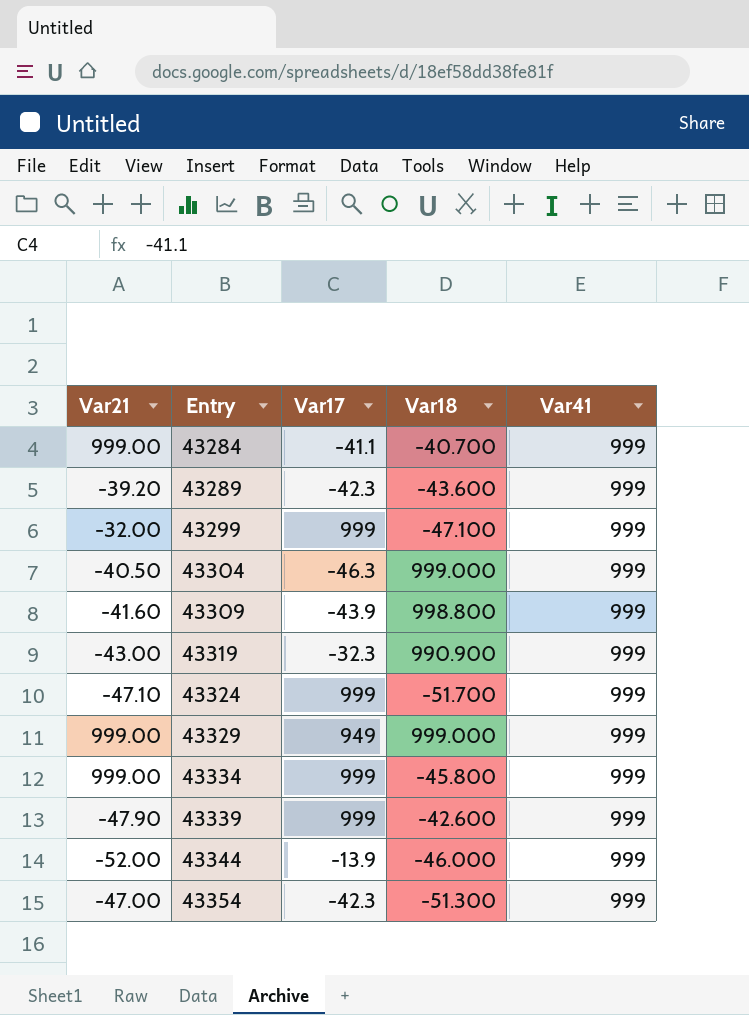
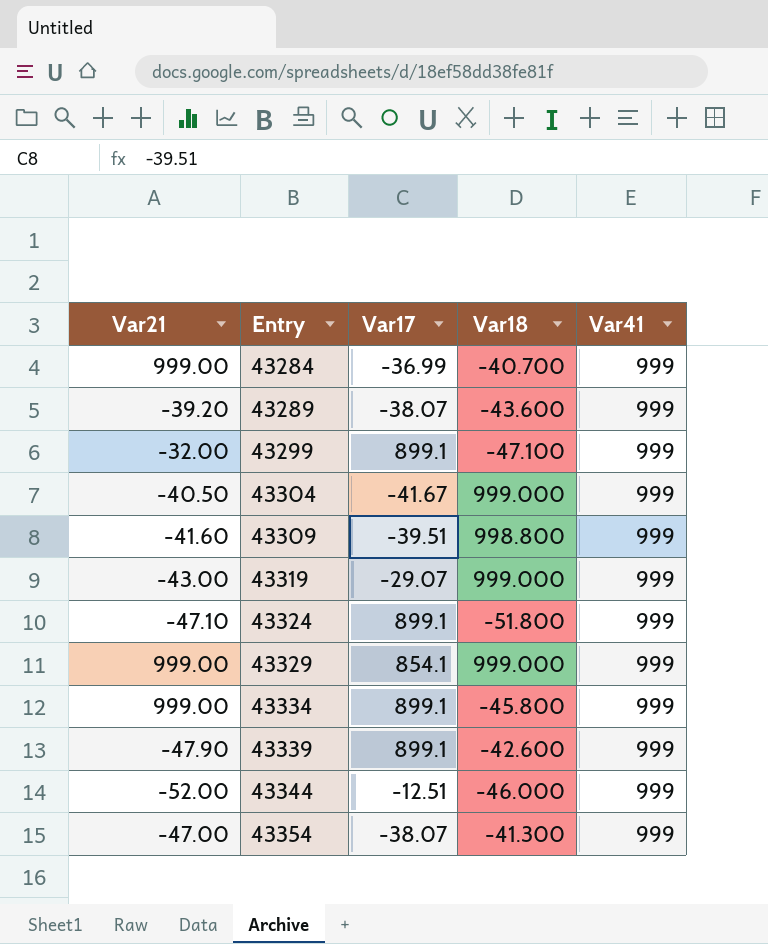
43284 | Var17: -41.1 -> -36.99
43289 | Var17: -42.3 -> -38.07
43299 | Var17: 999 -> 899.1
43304 | Var17: -46.3 -> -41.67
43309 | Var17: -43.9 -> -39.51
43319 | Var17: -32.3 -> -29.07
43319 | Var18: 990.900 -> 999.000
43324 | Var17: 999 -> 899.1
43324 | Var18: -51.700 -> -51.800
43329 | Var17: 949 -> 854.1
43334 | Var17: 999 -> 899.1
43339 | Var17: 999 -> 899.1
43344 | Var17: -13.9 -> -12.51
43354 | Var17: -42.3 -> -38.07
43354 | Var18: -51.300 -> -41.300

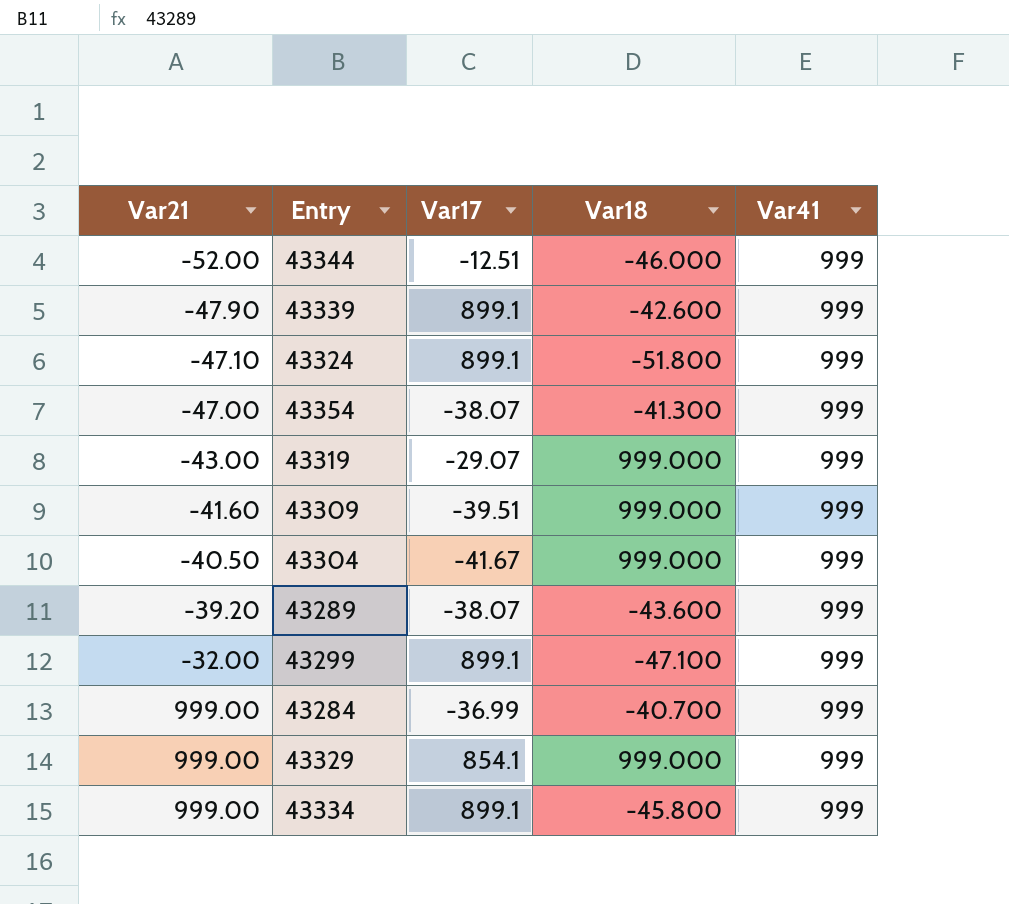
row order: Entry ascending -> Var21 ascending
43309 | Var18: 998.800 -> 999.000

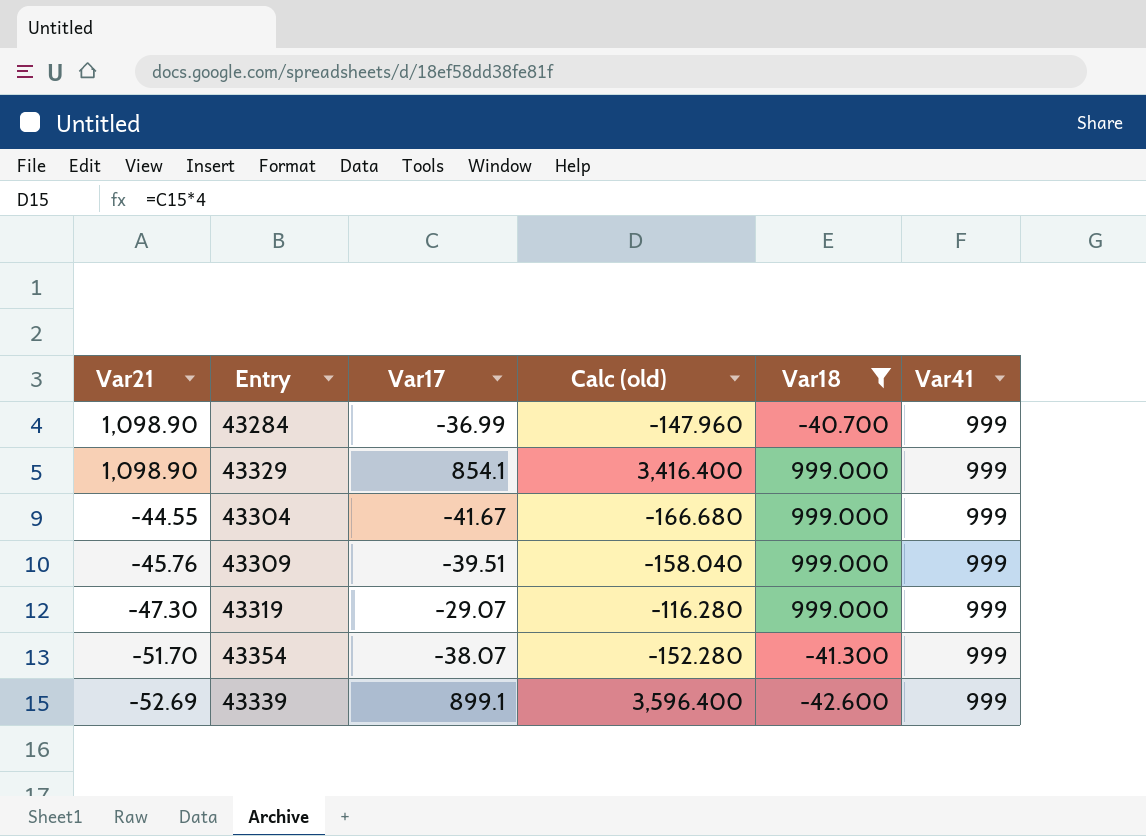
filter: none -> Var18 >= -42.600
row order: Var21 ascending -> Var21 descending
column Calc (old) | formula: none -> [Var17] * 4
43284 | Var21: 999.00 -> 1,098.90
43329 | Var21: 999.00 -> 1,098.90
43304 | Var21: -40.50 -> -44.55
43309 | Var21: -41.60 -> -45.76
43319 | Var21: -43.00 -> -47.30
43354 | Var21: -47.00 -> -51.70
43339 | Var21: -47.90 -> -52.69

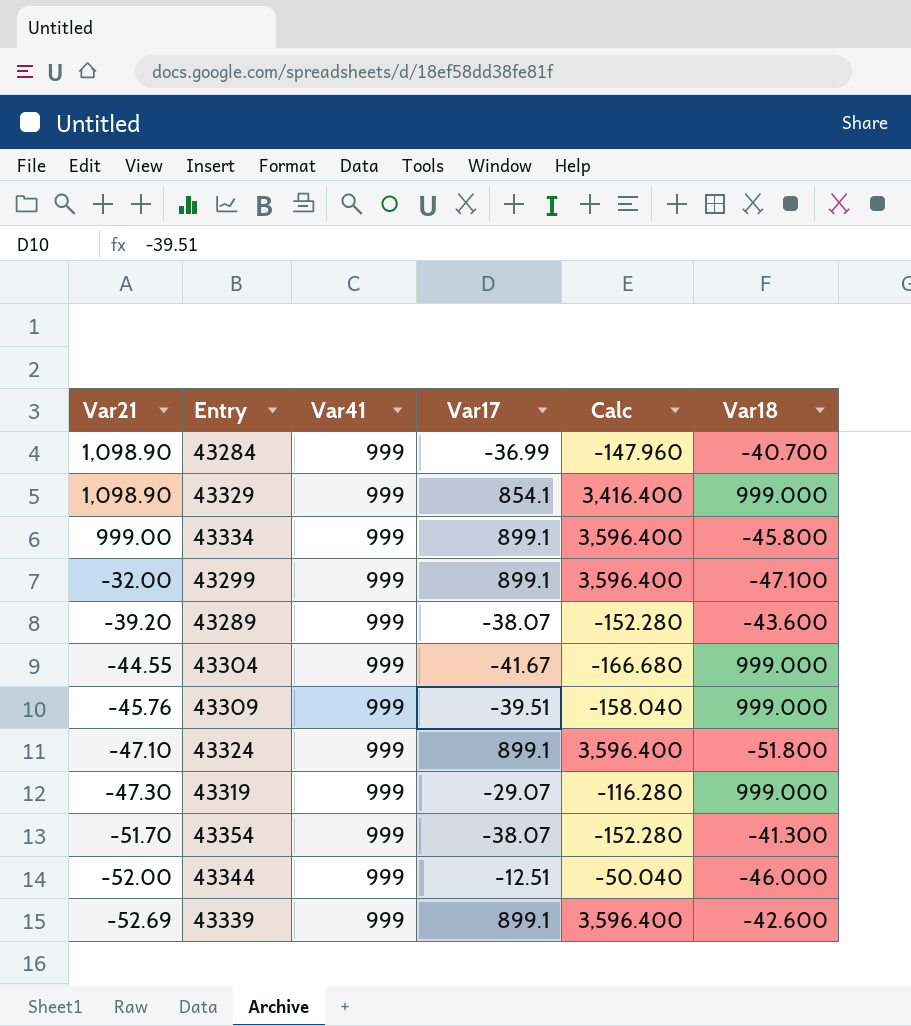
filter: Var18 >= -42.600 -> none
column Var41 | position: 6 -> 3
column name: Calc (old) -> Calc

